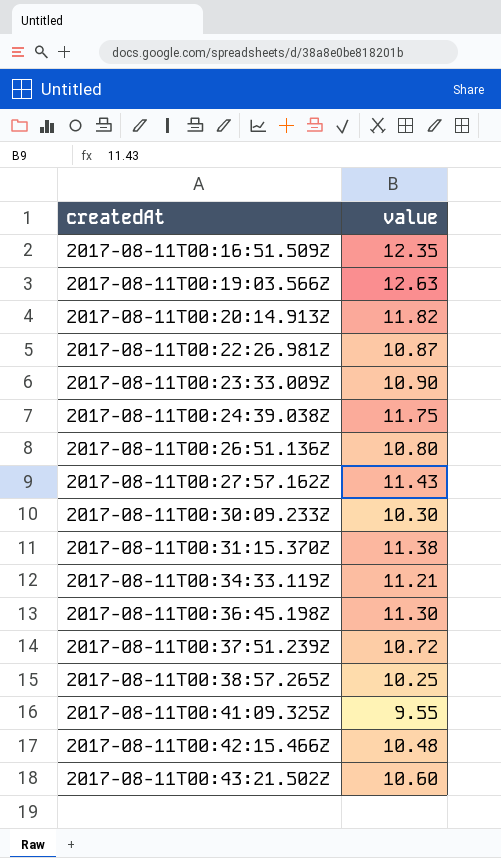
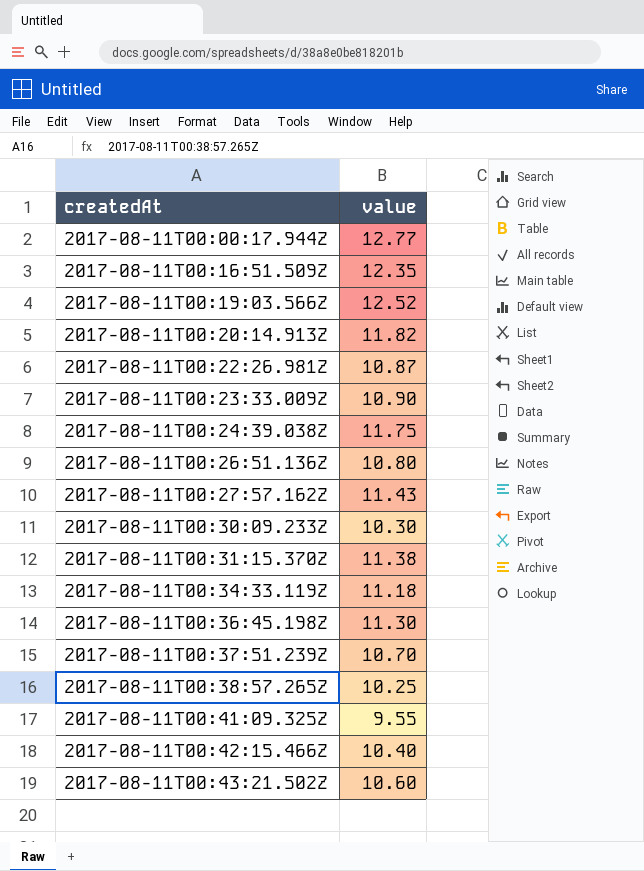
row 2017-08-11T00:00:17.944Z: none -> 12.77
2017-08-11T00:19:03.566Z | value: 12.63 -> 12.52
2017-08-11T00:34:33.119Z | value: 11.21 -> 11.18
2017-08-11T00:37:51.239Z | value: 10.72 -> 10.70
2017-08-11T00:42:15.466Z | value: 10.48 -> 10.40

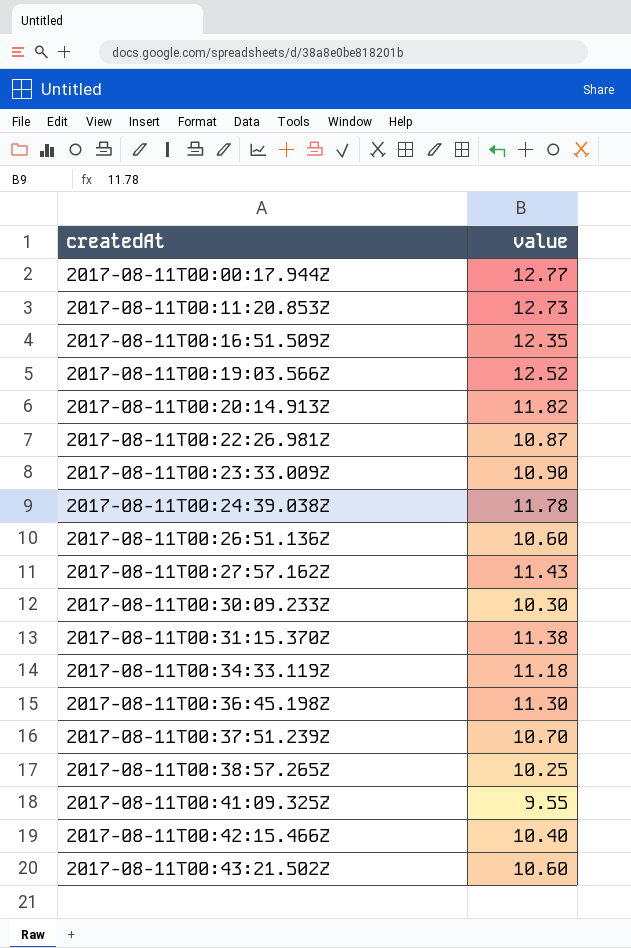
row 2017-08-11T00:11:20.853Z: none -> 12.73
2017-08-11T00:24:39.038Z | value: 11.75 -> 11.78
2017-08-11T00:26:51.136Z | value: 10.80 -> 10.60

